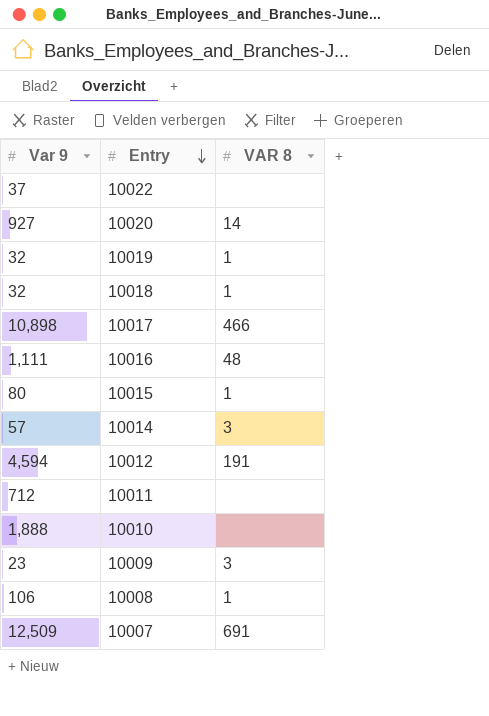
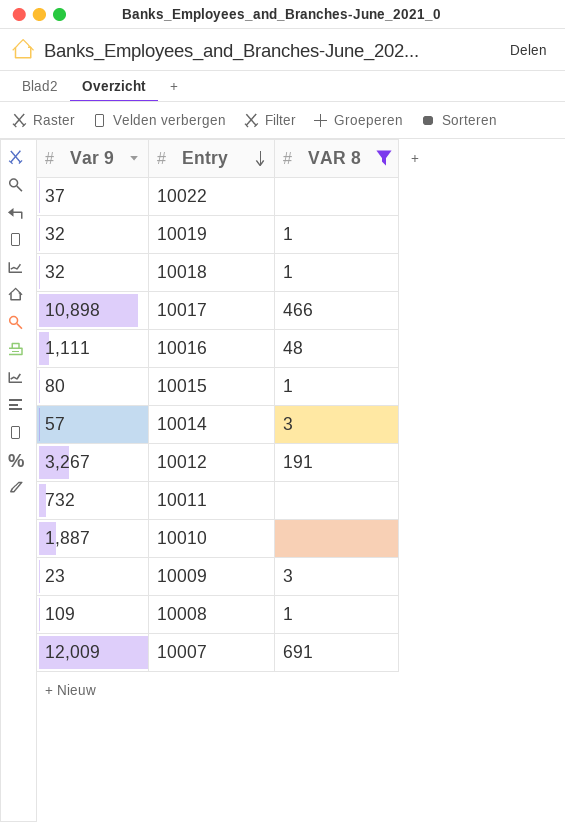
filter: none -> VAR 8 != 14
10012 | Var 9: 4,594 -> 3,267
10011 | Var 9: 712 -> 732
10010 | Var 9: 1,888 -> 1,887
10008 | Var 9: 106 -> 109
10007 | Var 9: 12,509 -> 12,009

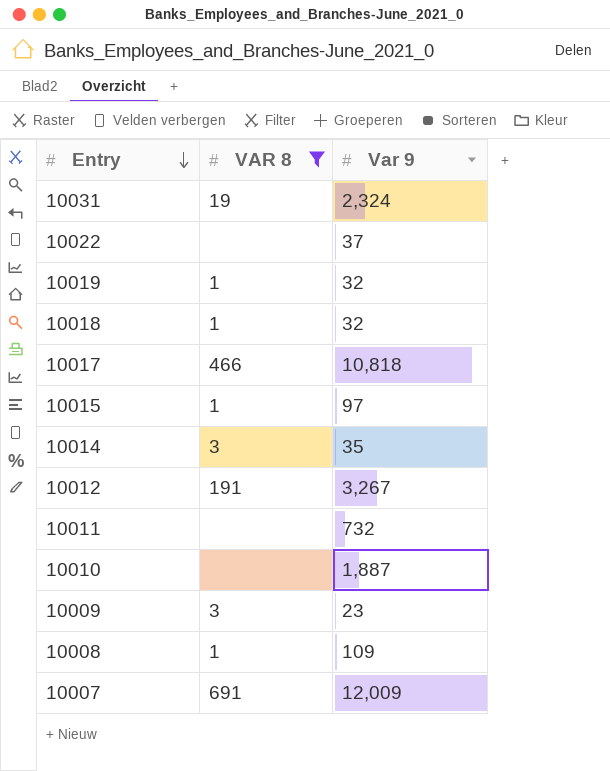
column Var 9 | position: 1 -> 3
row 10016: 1,111 | 48 -> none
row 10031: none -> 19 | 2,324
10017 | Var 9: 10,898 -> 10,818
10015 | Var 9: 80 -> 97
10014 | Var 9: 57 -> 35

